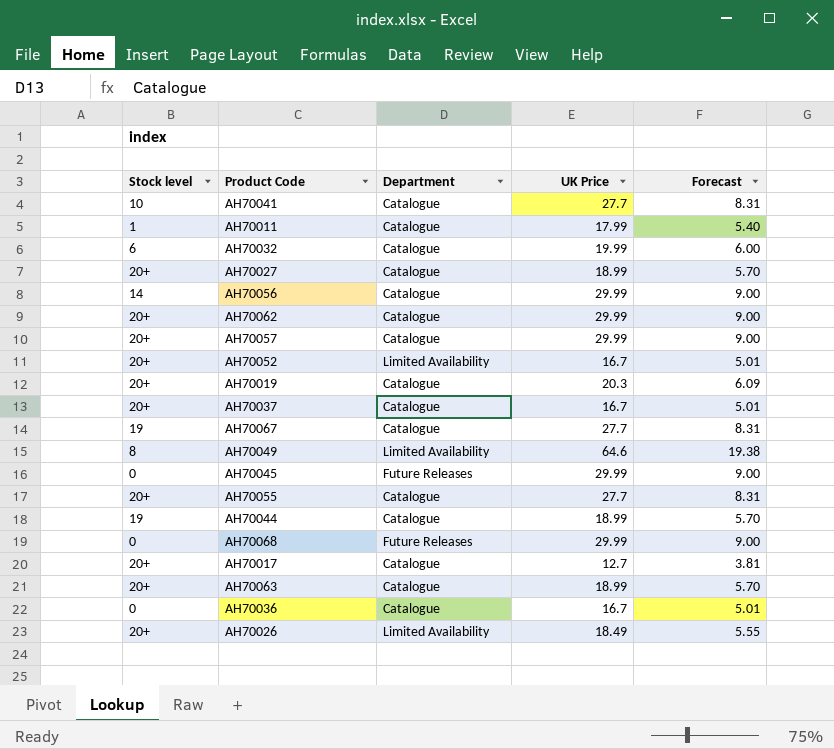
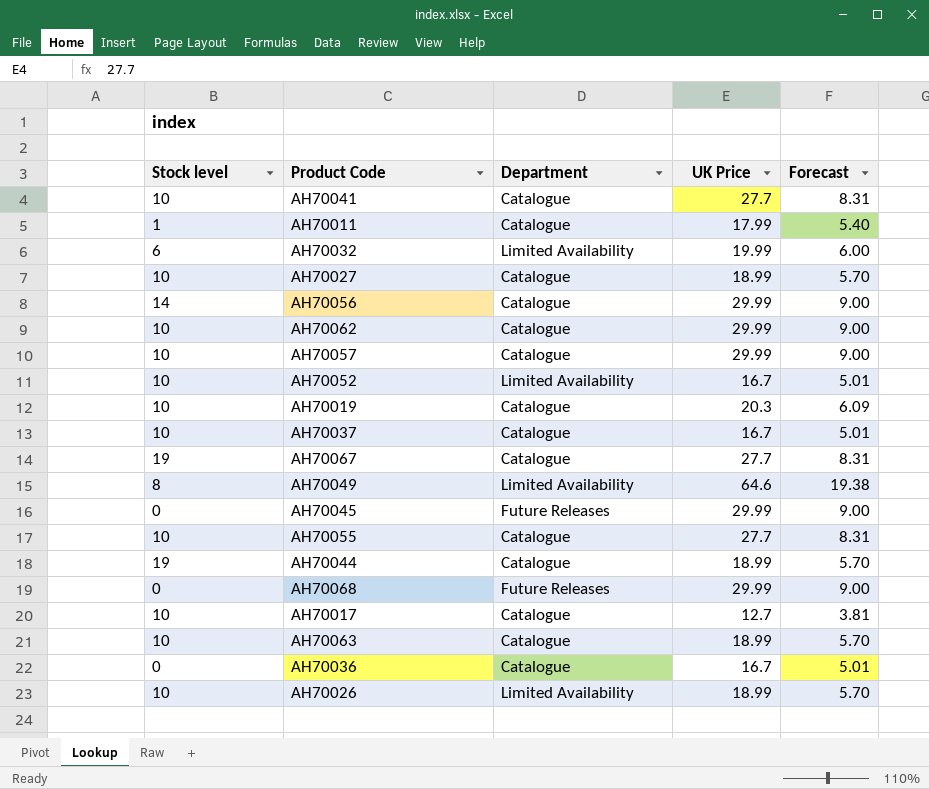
AH70032 | Department: Catalogue -> Limited Availability
AH70027 | Stock level: 20+ -> 10
AH70062 | Stock level: 20+ -> 10
AH70057 | Stock level: 20+ -> 10
AH70052 | Stock level: 20+ -> 10
AH70019 | Stock level: 20+ -> 10
AH70037 | Stock level: 20+ -> 10
AH70055 | Stock level: 20+ -> 10
AH70017 | Stock level: 20+ -> 10
AH70063 | Stock level: 20+ -> 10
AH70026 | Stock level: 20+ -> 10
AH70026 | UK Price: 18.49 -> 18.99
AH70026 | Forecast: 5.55 -> 5.70

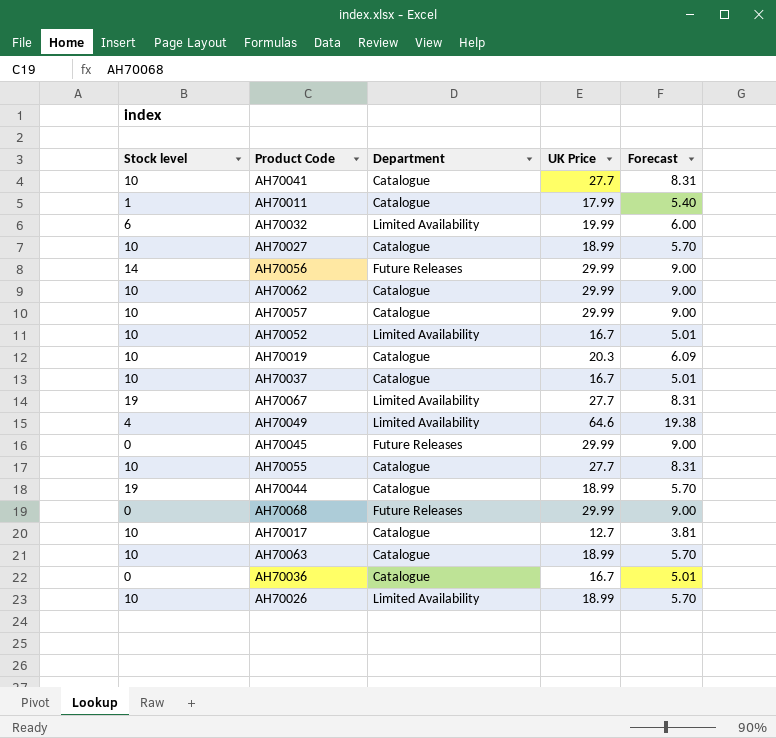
AH70056 | Department: Catalogue -> Future Releases
AH70067 | Department: Catalogue -> Limited Availability
AH70049 | Stock level: 8 -> 4

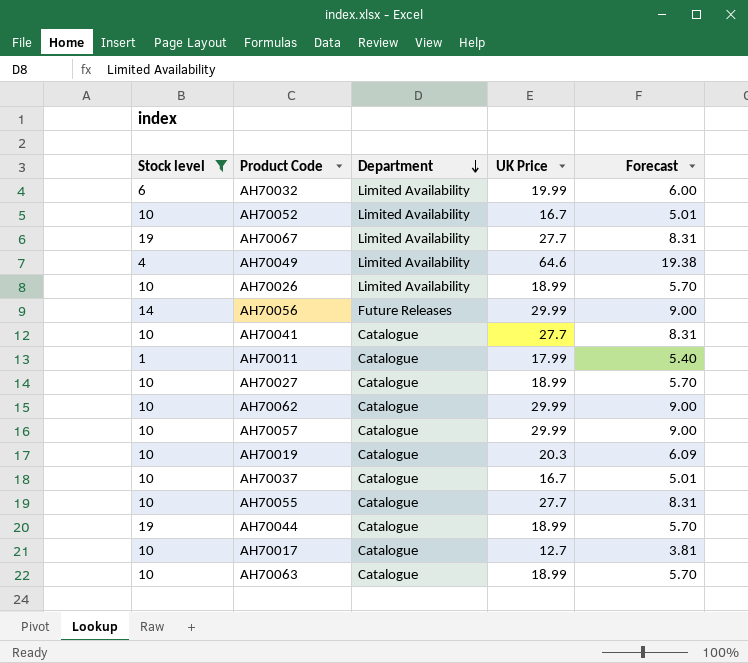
filter: none -> Stock level != 0
row order: none -> Department descending

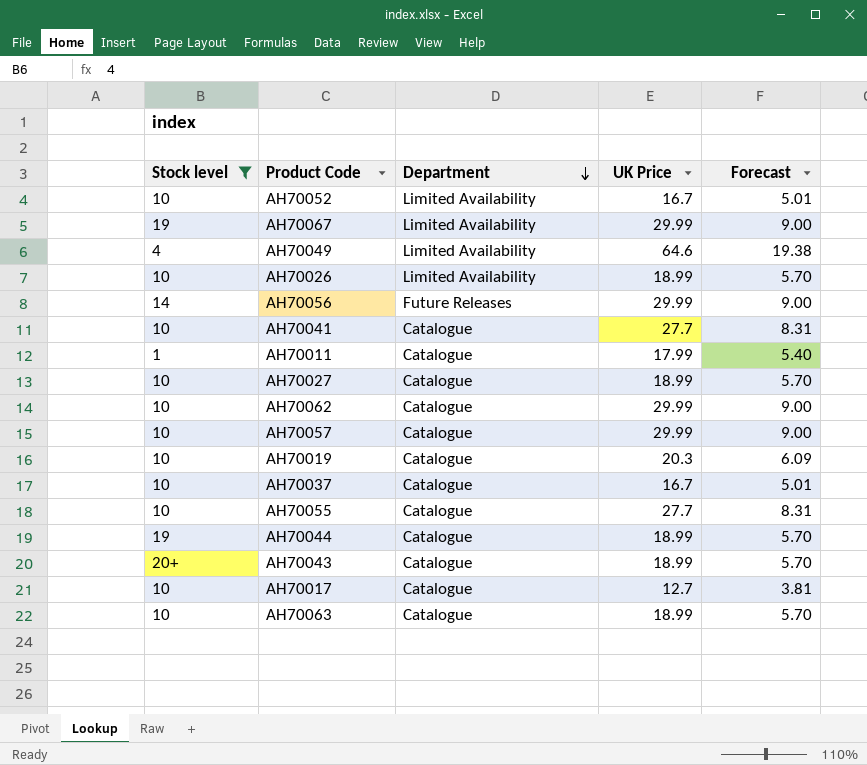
row AH70032: 6 | Limited Availability | 19.99 | 6.00 -> none
AH70067 | UK Price: 27.7 -> 29.99
AH70067 | Forecast: 8.31 -> 9.00
row AH70043: none -> 20+ | Catalogue | 18.99 | 5.70

